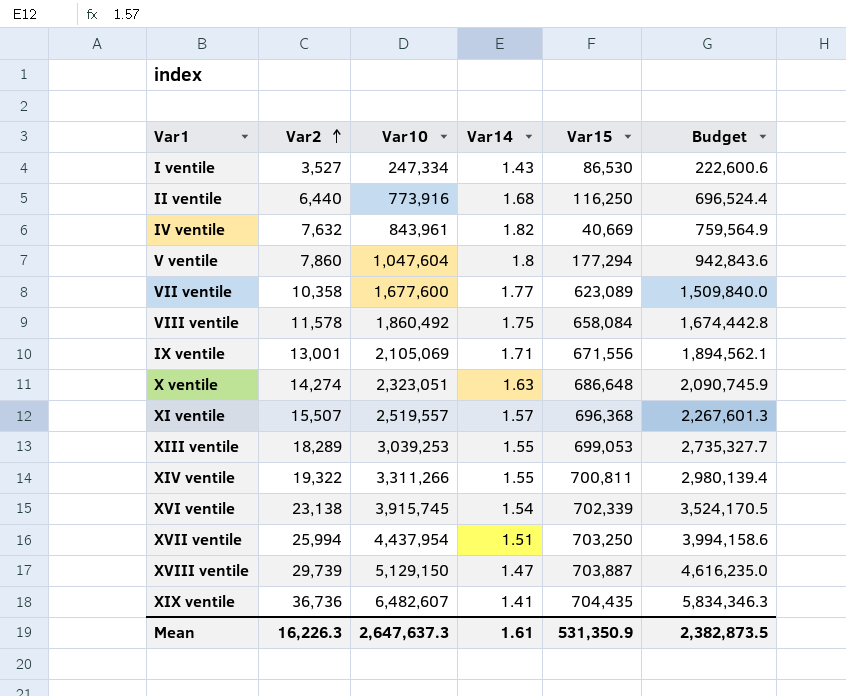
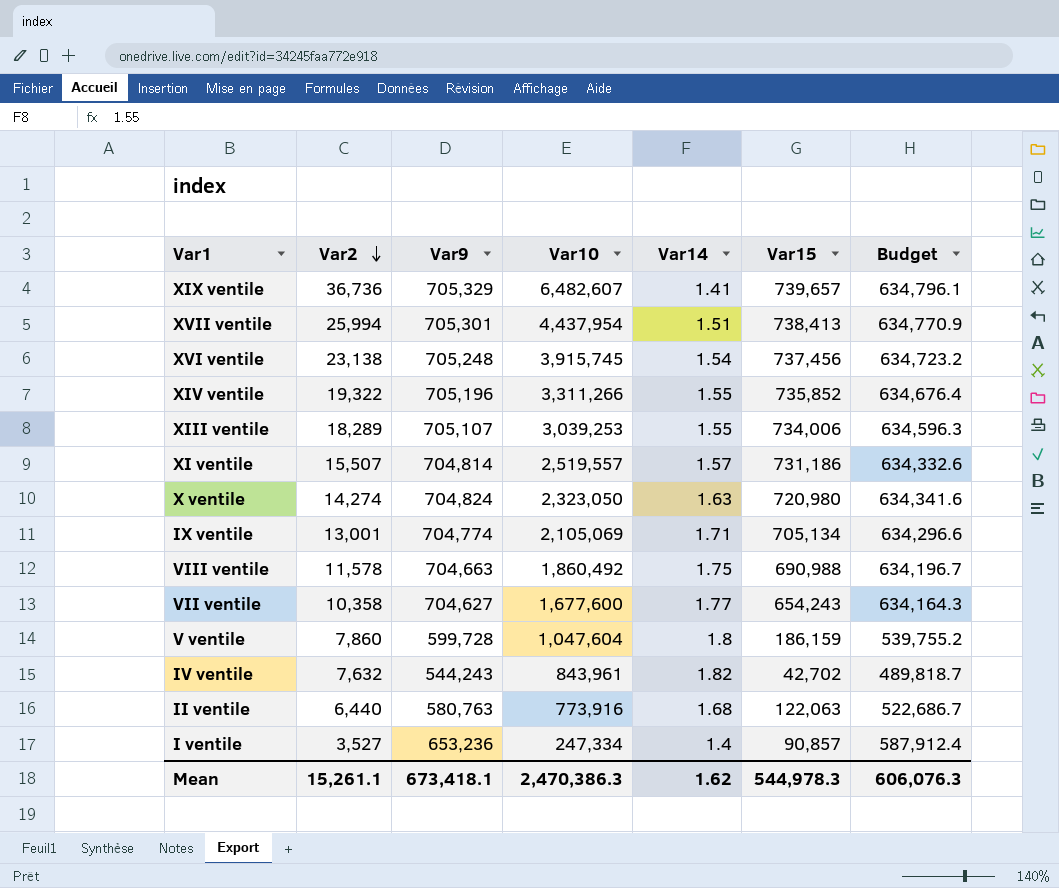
row order: Var2 ascending -> Var2 descending
column Var9 | position: none -> 3
column Budget | formula: [Var10] * 0.9 -> [Var9] * 0.9
row XVIII ventile: 29,739 | 5,129,150 | 1.47 | 703,887 | 4,616,235.0 -> none
XIX ventile | Var15: 704,435 -> 739,657
XVII ventile | Var15: 703,250 -> 738,413
XVI ventile | Var15: 702,339 -> 737,456
XIV ventile | Var15: 700,811 -> 735,852
XIII ventile | Var15: 699,053 -> 734,006
XI ventile | Var15: 696,368 -> 731,186
X ventile | Var10: 2,323,051 -> 2,323,050
X ventile | Var15: 686,648 -> 720,980
IX ventile | Var15: 671,556 -> 705,134
VIII ventile | Var15: 658,084 -> 690,988
VII ventile | Var15: 623,089 -> 654,243
V ventile | Var15: 177,294 -> 186,159
IV ventile | Var15: 40,669 -> 42,702
II ventile | Var15: 116,250 -> 122,063
I ventile | Var14: 1.43 -> 1.4
I ventile | Var15: 86,530 -> 90,857
Mean | Var2: 16,226.3 -> 15,261.1
Mean | Var10: 2,647,637.3 -> 2,470,386.3
Mean | Var14: 1.61 -> 1.62
Mean | Var15: 531,350.9 -> 544,978.3
Mean | Budget: 2,382,873.5 -> 606,076.3

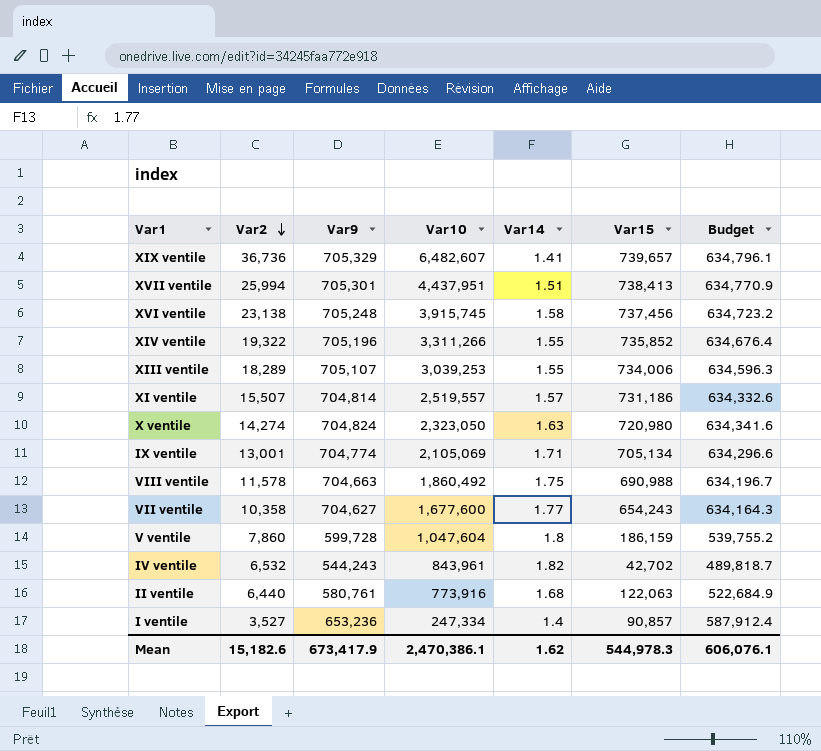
XVII ventile | Var10: 4,437,954 -> 4,437,951
XVI ventile | Var14: 1.54 -> 1.58
IV ventile | Var2: 7,632 -> 6,532
II ventile | Var9: 580,763 -> 580,761
II ventile | Budget: 522,686.7 -> 522,684.9
Mean | Var2: 15,261.1 -> 15,182.6
Mean | Var9: 673,418.1 -> 673,417.9
Mean | Var10: 2,470,386.3 -> 2,470,386.1
Mean | Budget: 606,076.3 -> 606,076.1

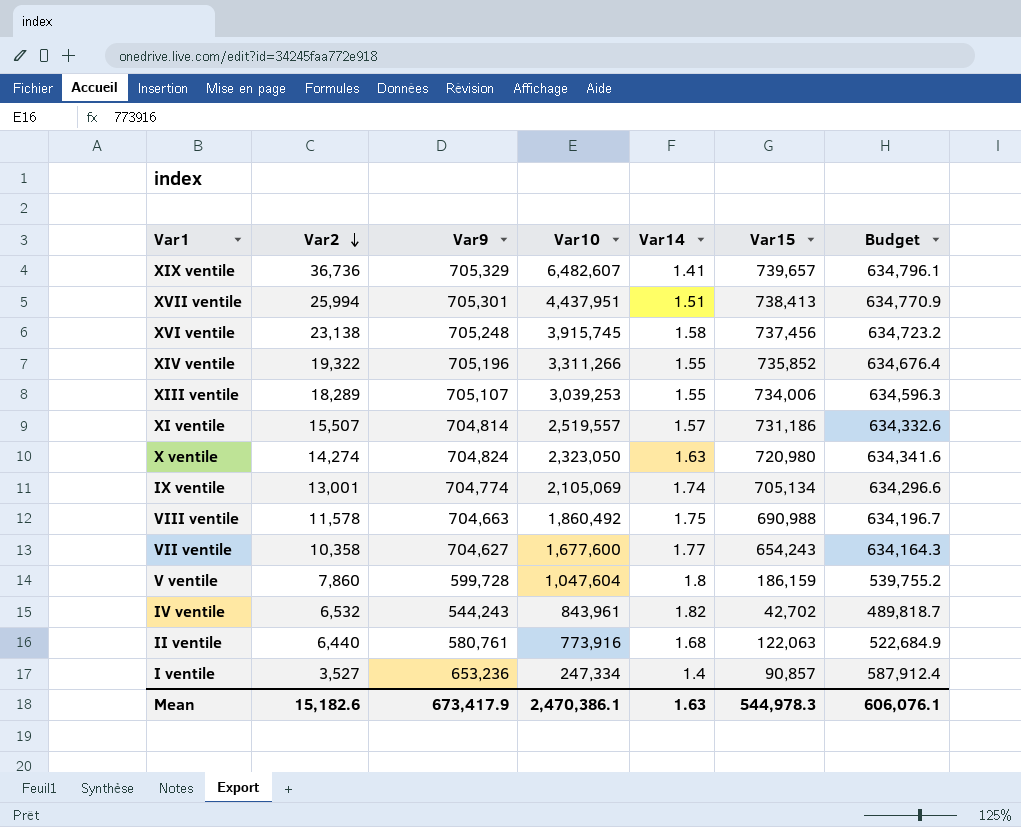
IX ventile | Var14: 1.71 -> 1.74
Mean | Var14: 1.62 -> 1.63

